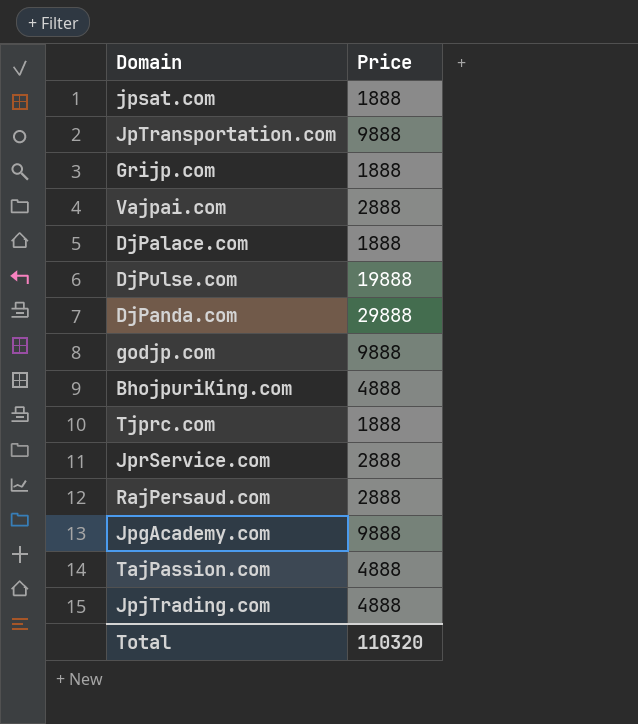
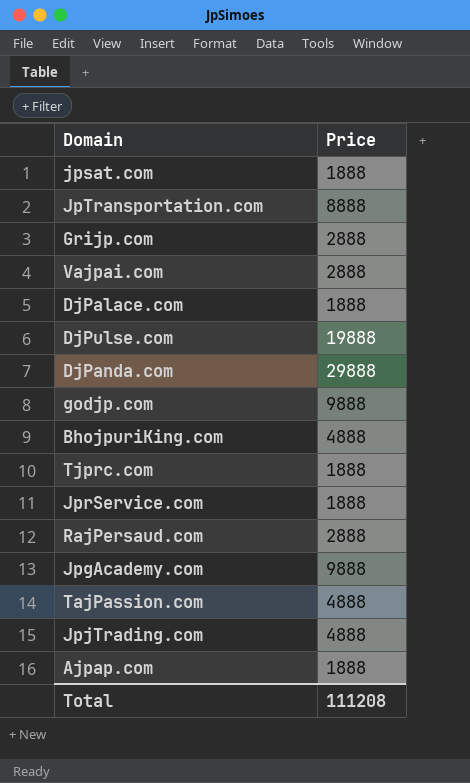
JpTransportation.com | Price: 9888 -> 8888
Grijp.com | Price: 1888 -> 2888
JprService.com | Price: 2888 -> 1888
row Ajpap.com: none -> 1888
Total | Price: 110320 -> 111208

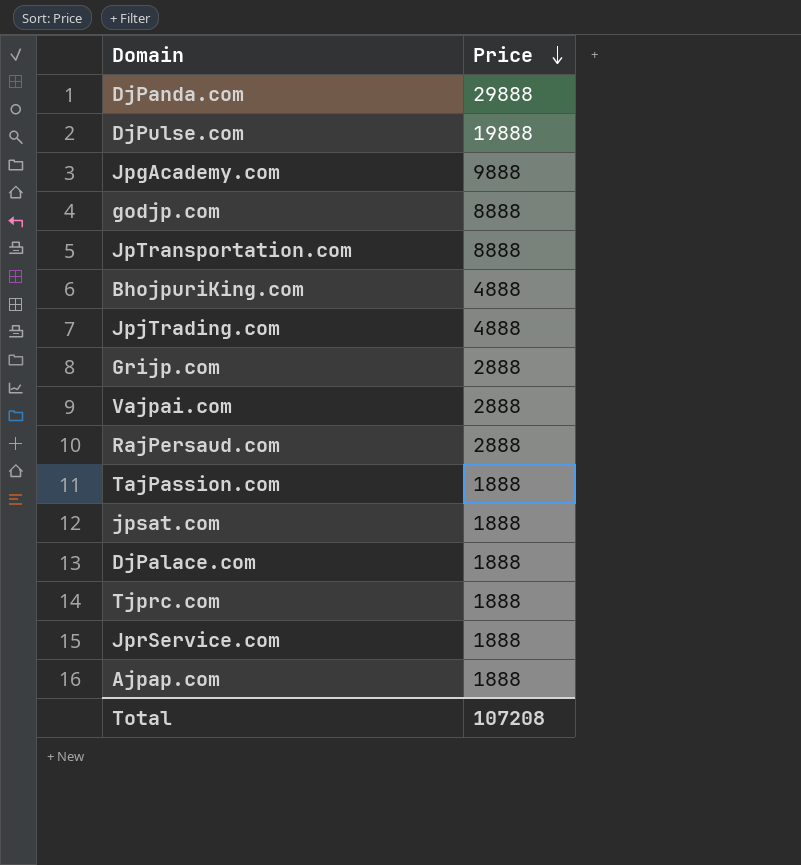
row order: none -> Price descending
godjp.com | Price: 9888 -> 8888
TajPassion.com | Price: 4888 -> 1888
Total | Price: 111208 -> 107208

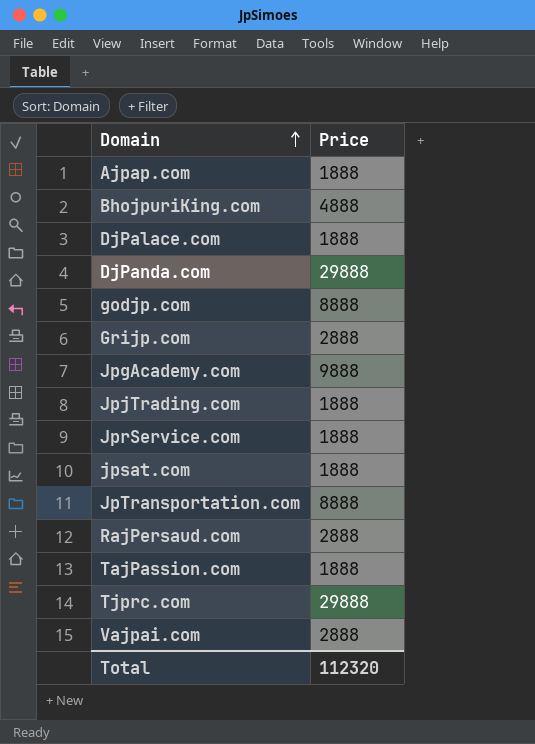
row order: Price descending -> Domain ascending
row DjPulse.com: 19888 -> none
JpjTrading.com | Price: 4888 -> 1888
Tjprc.com | Price: 1888 -> 29888
Total | Price: 107208 -> 112320

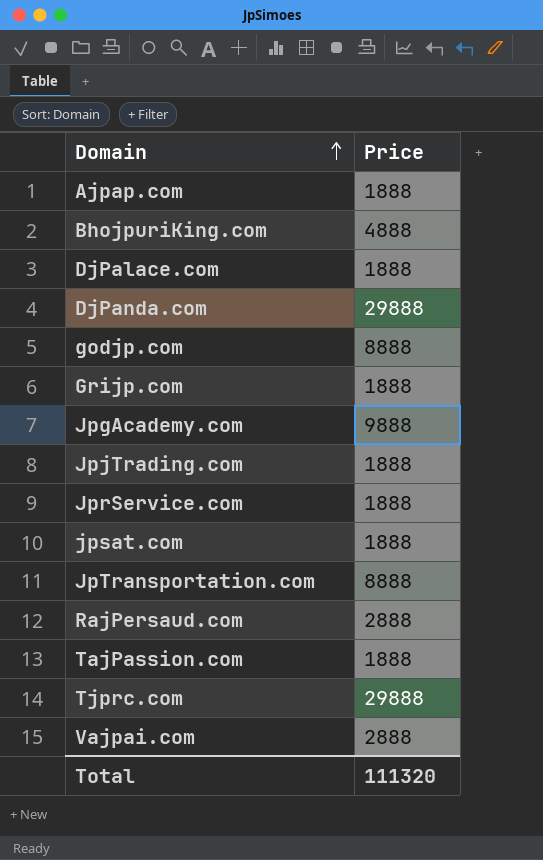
Grijp.com | Price: 2888 -> 1888
Total | Price: 112320 -> 111320

